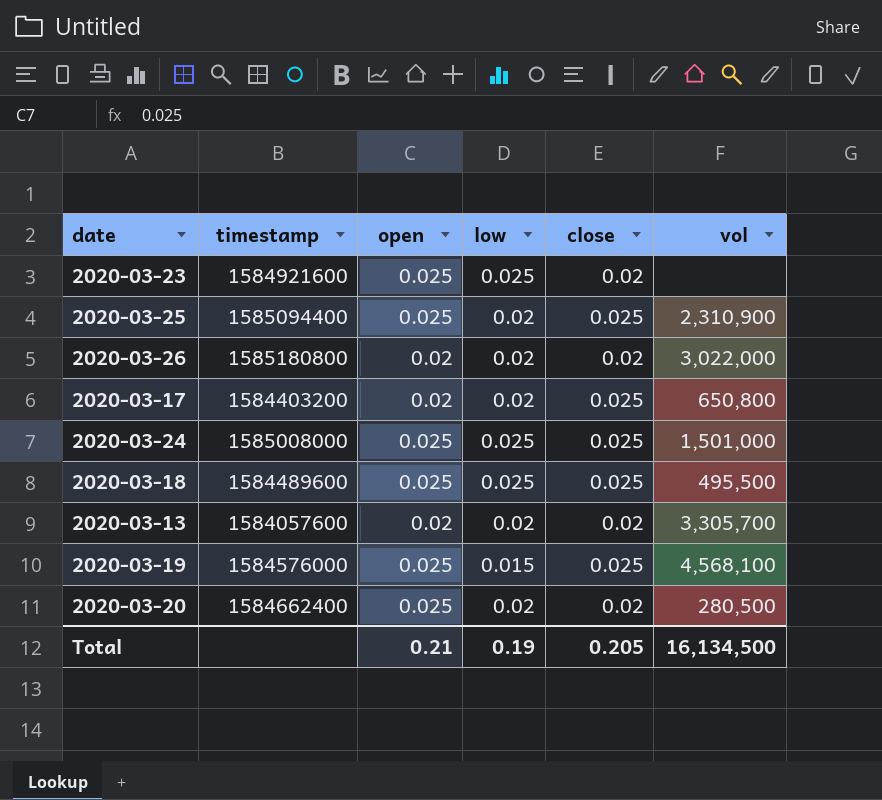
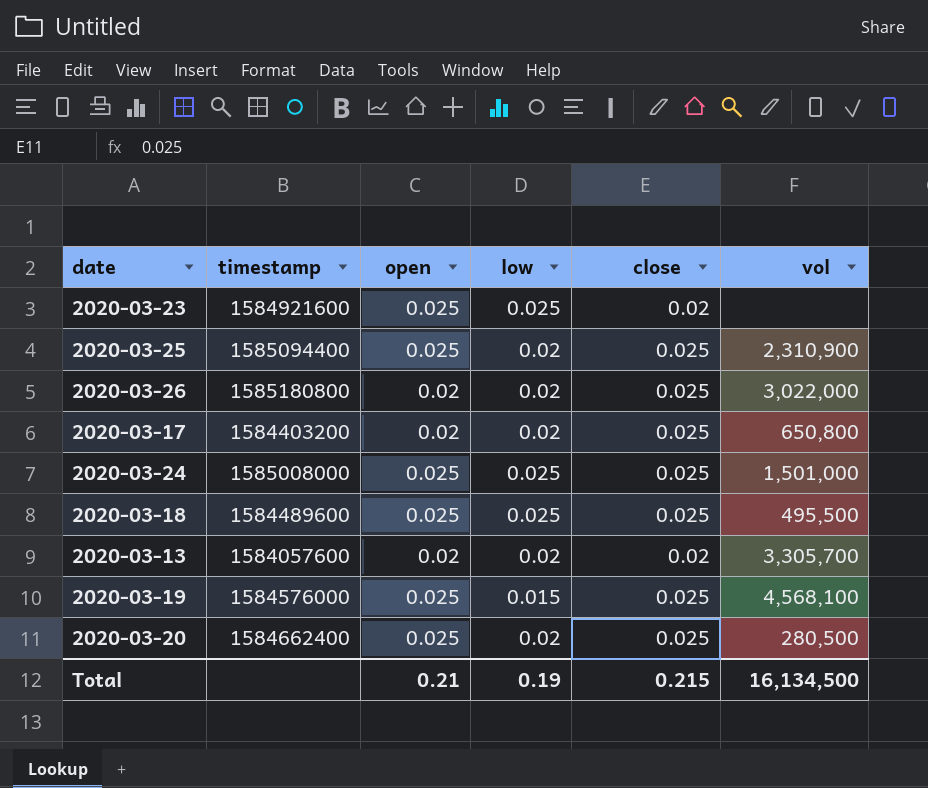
2020-03-26 | close: 0.02 -> 0.025
2020-03-20 | close: 0.02 -> 0.025
Total | close: 0.205 -> 0.215

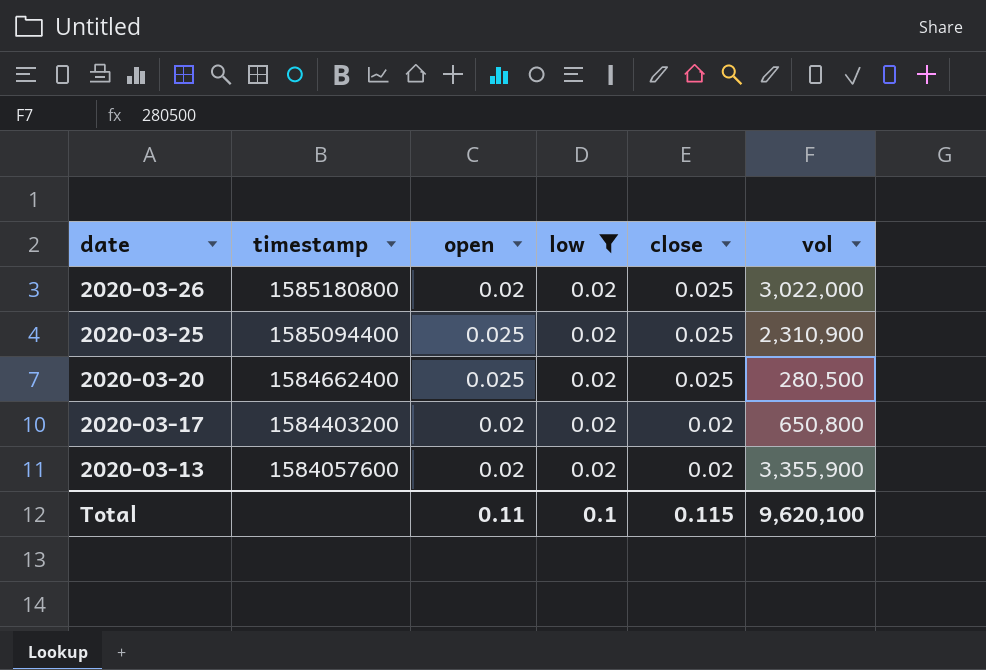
filter: none -> low = 0.02
row order: none -> date descending
2020-03-17 | close: 0.025 -> 0.02
2020-03-13 | vol: 3,305,700 -> 3,355,900
Total | open: 0.21 -> 0.11
Total | low: 0.19 -> 0.1
Total | close: 0.215 -> 0.115
Total | vol: 16,134,500 -> 9,620,100

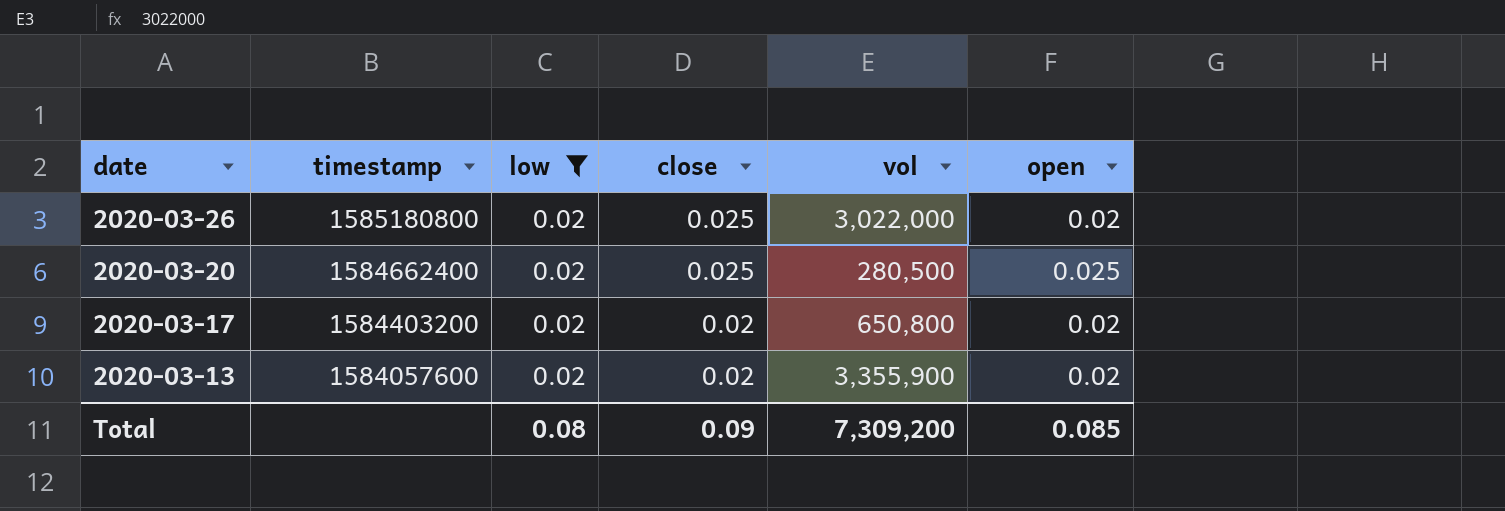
column open | position: 3 -> 6
row 2020-03-25: 1585094400 | 0.025 | 0.02 | 0.025 | 2,310,900 -> none
Total | low: 0.1 -> 0.08
Total | close: 0.115 -> 0.09
Total | vol: 9,620,100 -> 7,309,200
Total | open: 0.11 -> 0.085

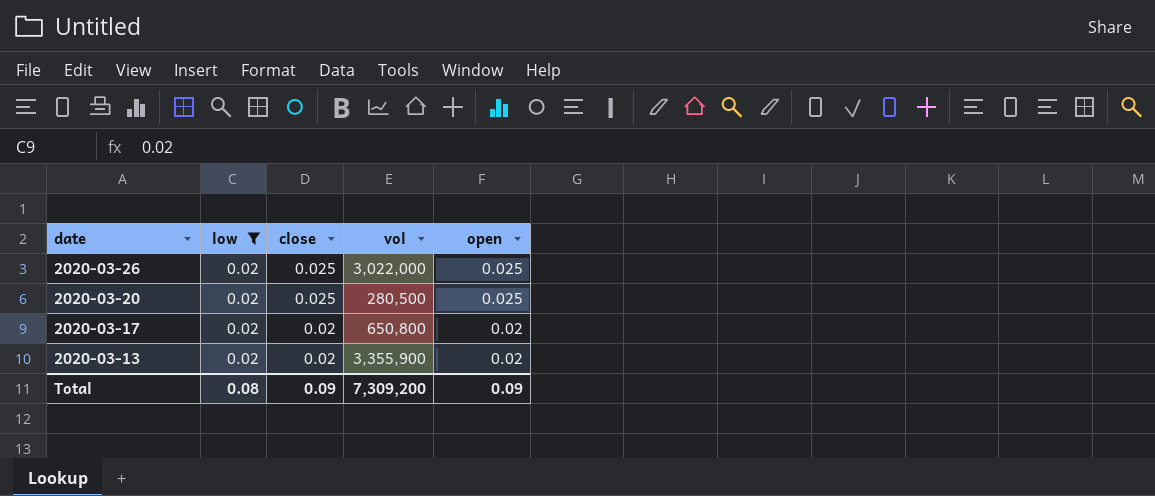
column timestamp | position: 2 -> none
2020-03-26 | open: 0.02 -> 0.025
Total | open: 0.085 -> 0.09

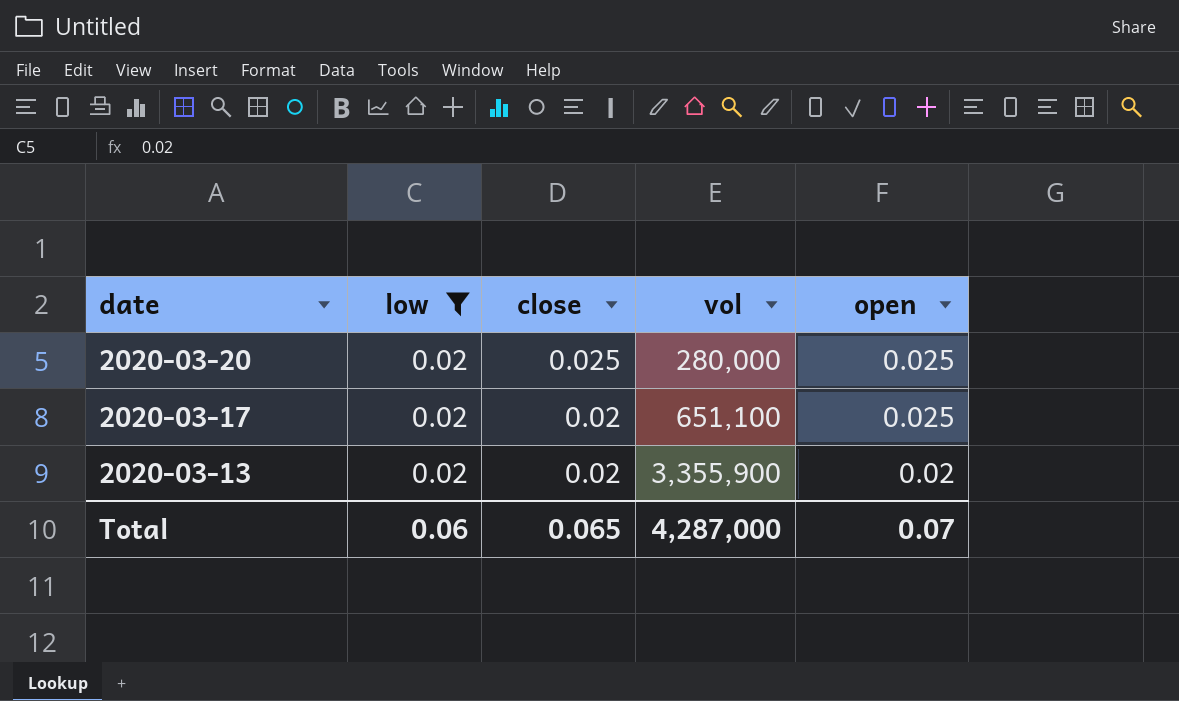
row 2020-03-26: 0.02 | 0.025 | 3,022,000 | 0.025 -> none
2020-03-20 | vol: 280,500 -> 280,000
2020-03-17 | vol: 650,800 -> 651,100
2020-03-17 | open: 0.02 -> 0.025
Total | low: 0.08 -> 0.06
Total | close: 0.09 -> 0.065
Total | vol: 7,309,200 -> 4,287,000
Total | open: 0.09 -> 0.07

